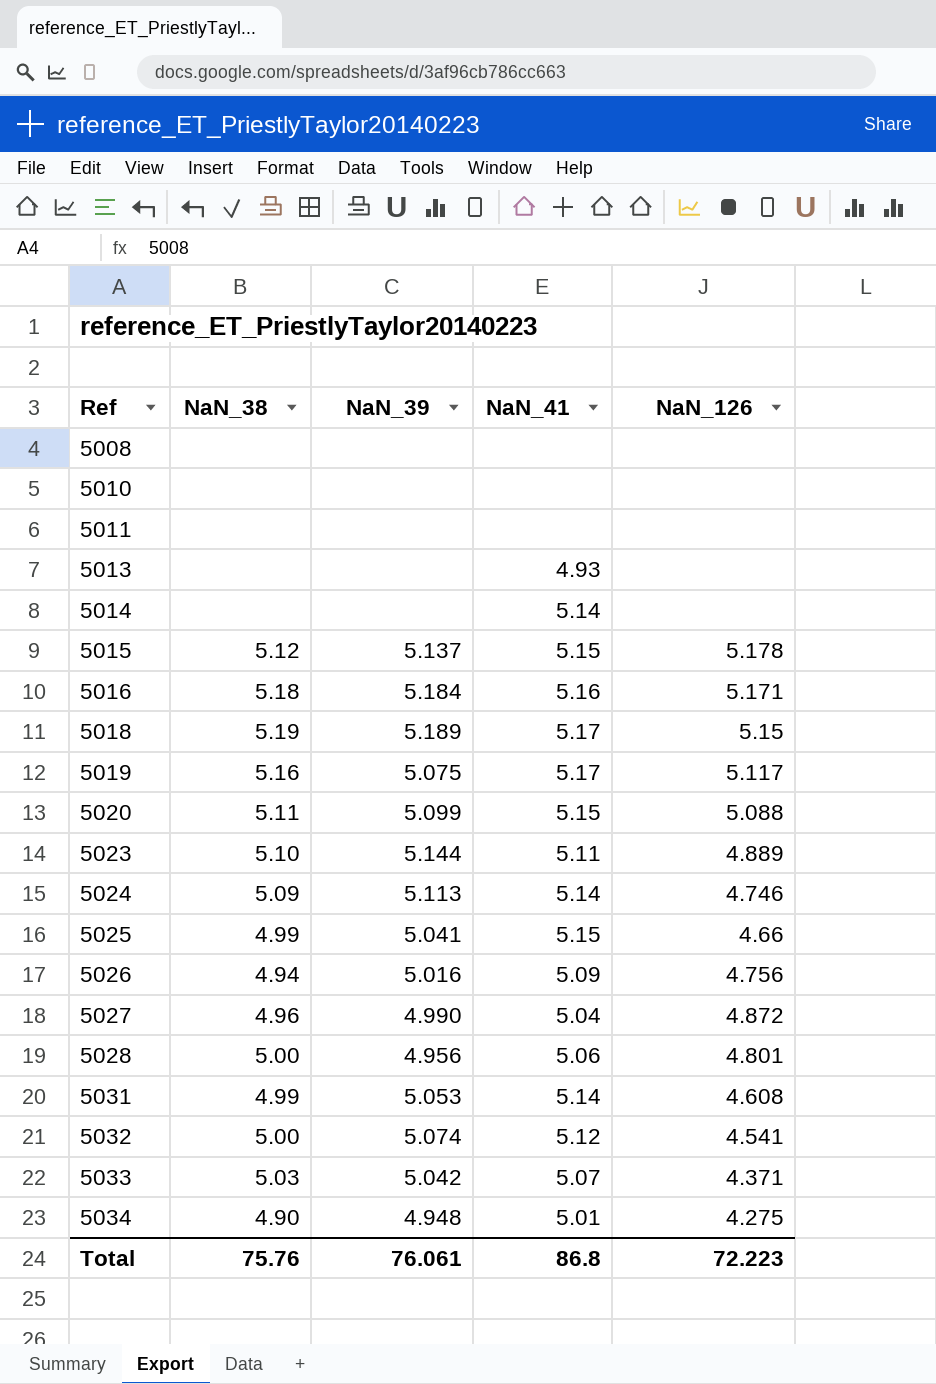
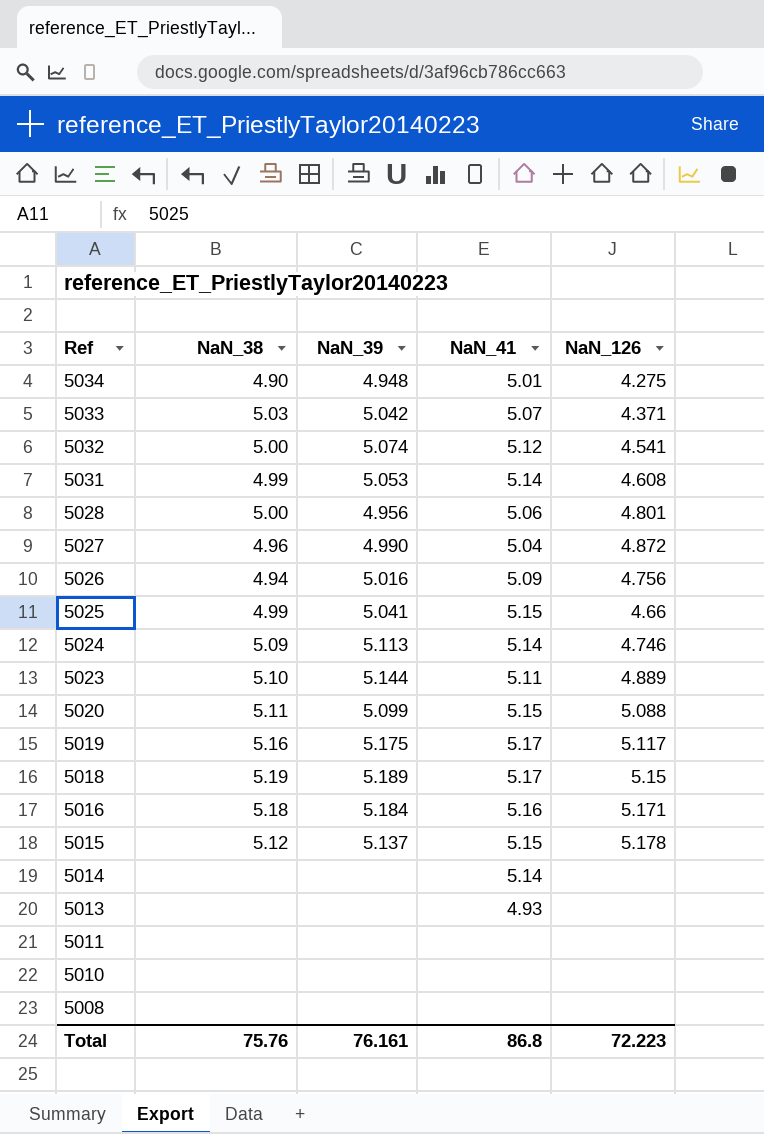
row order: Ref ascending -> Ref descending
5019 | NaN_39: 5.075 -> 5.175
Total | NaN_39: 76.061 -> 76.161

